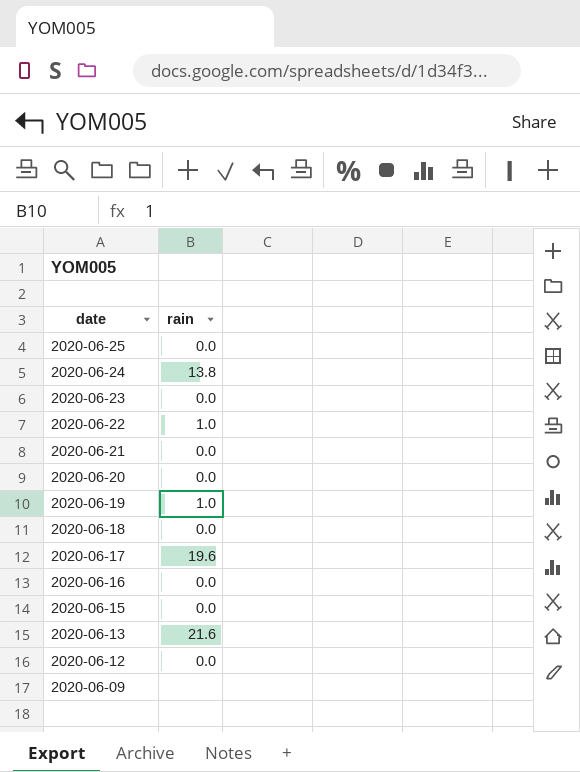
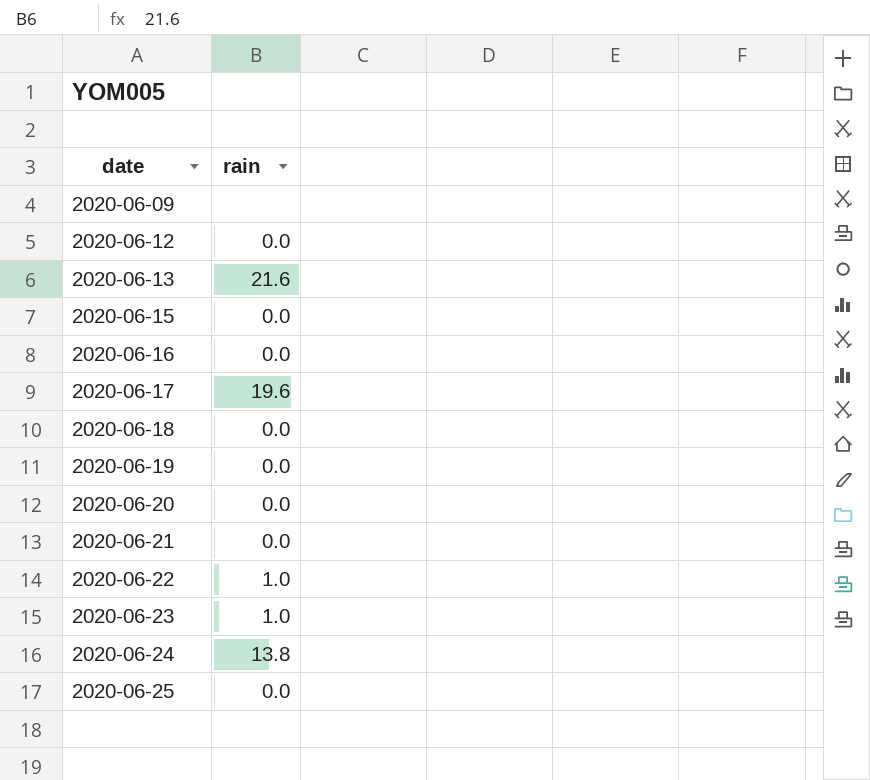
row order: date descending -> date ascending
2020-06-19 | rain: 1.0 -> 0.0
2020-06-23 | rain: 0.0 -> 1.0

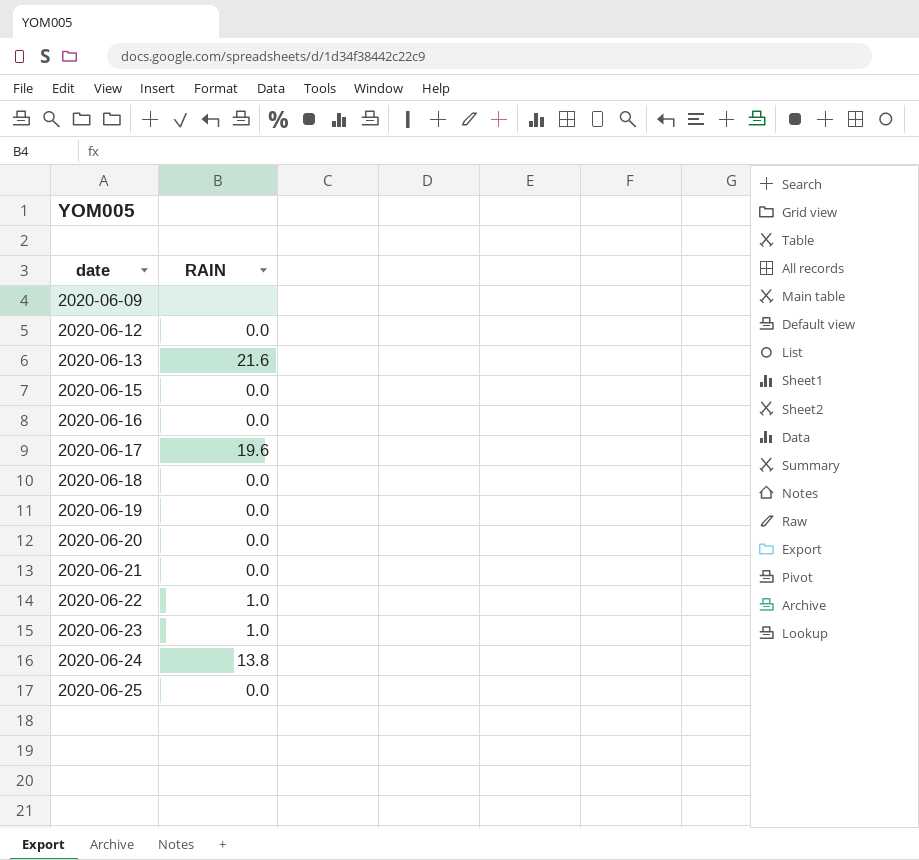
column name: rain -> RAIN

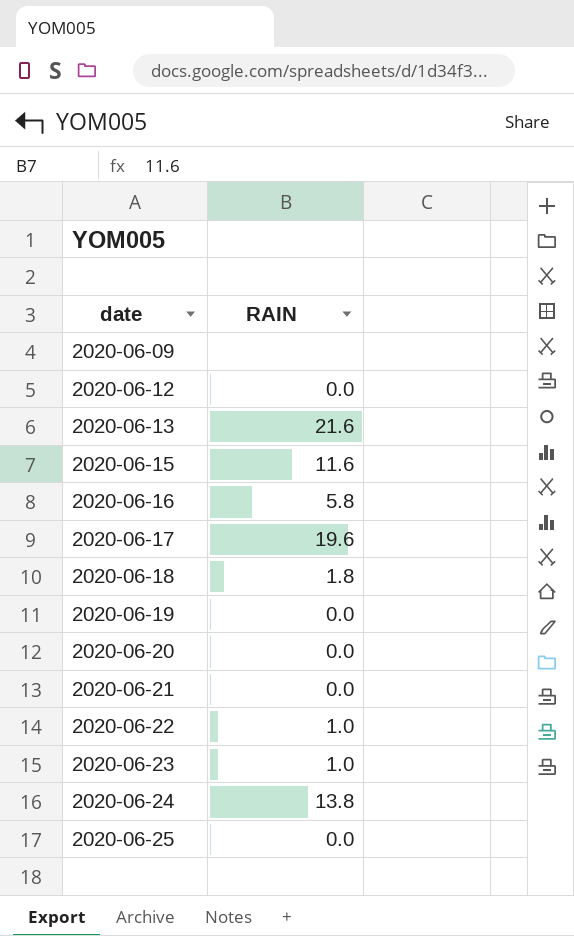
2020-06-15 | RAIN: 0.0 -> 11.6
2020-06-16 | RAIN: 0.0 -> 5.8
2020-06-18 | RAIN: 0.0 -> 1.8

